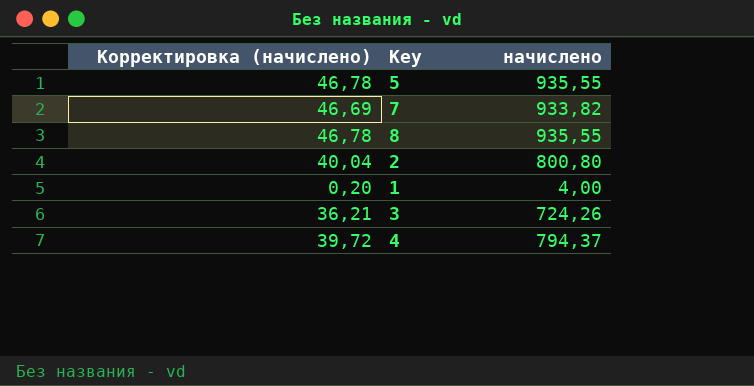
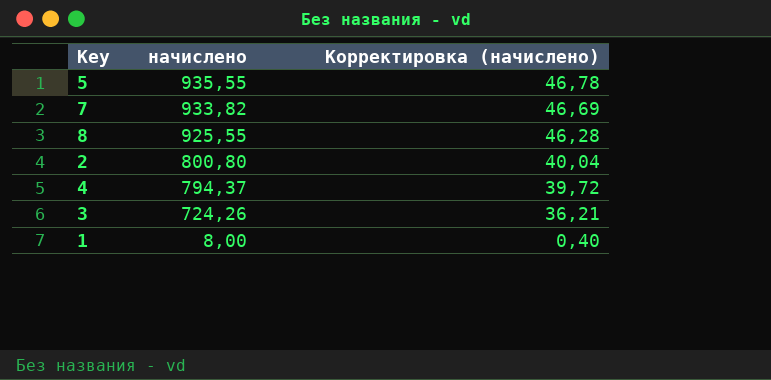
row order: none -> начислено descending
column Корректировка (начислено) | position: 1 -> 3
8 | начислено: 935,55 -> 925,55
8 | Корректировка (начислено): 46,78 -> 46,28
1 | начислено: 4,00 -> 8,00
1 | Корректировка (начислено): 0,20 -> 0,40

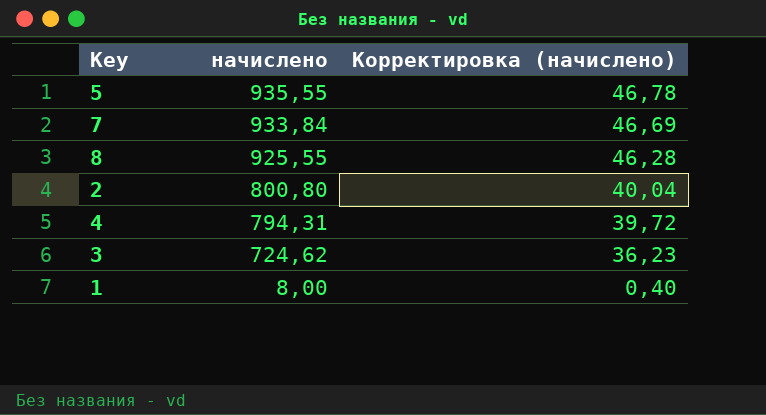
7 | начислено: 933,82 -> 933,84
4 | начислено: 794,37 -> 794,31
3 | начислено: 724,26 -> 724,62
3 | Корректировка (начислено): 36,21 -> 36,23

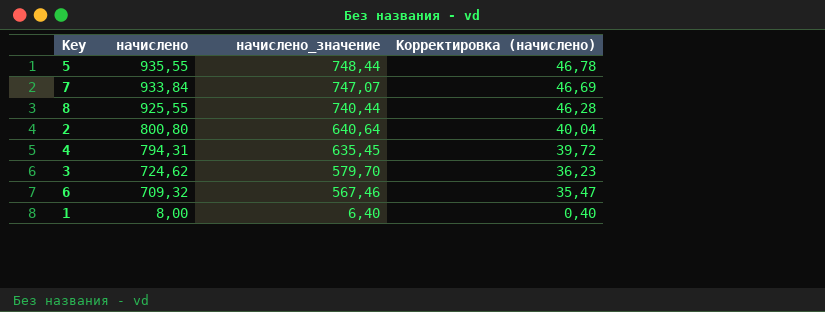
column начислено_значение | formula: none -> [начислено] * 0,8
row 6: none -> 709,32 | 567,46 | 35,47

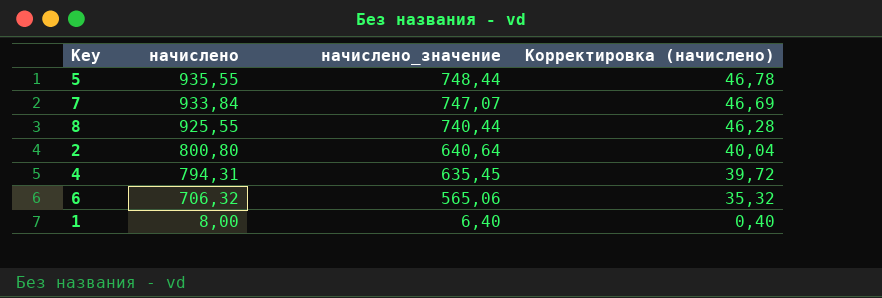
row 3: 724,62 | 579,70 | 36,23 -> none
6 | начислено: 709,32 -> 706,32
6 | начислено_значение: 567,46 -> 565,06
6 | Корректировка (начислено): 35,47 -> 35,32

